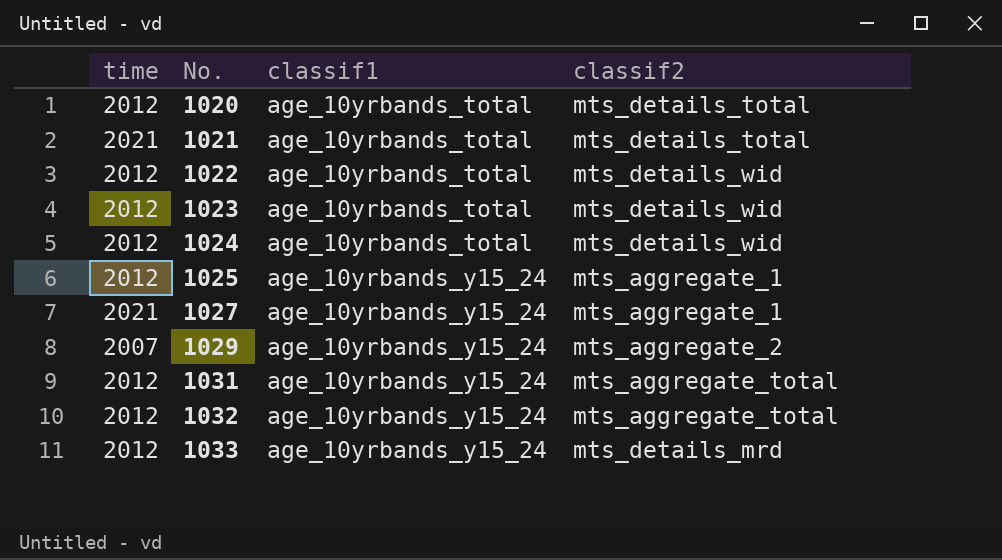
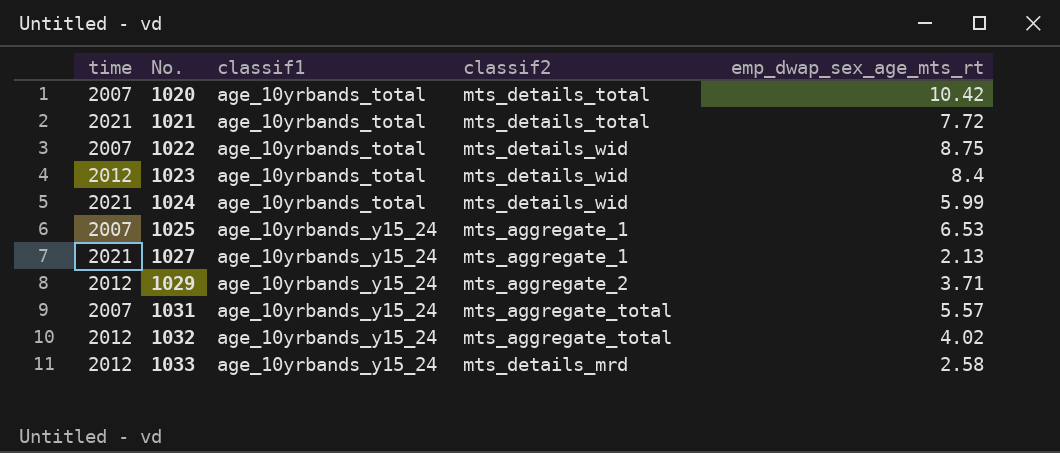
column emp_dwap_sex_age_mts_rt | position: none -> 5
1020 | time: 2012 -> 2007
1022 | time: 2012 -> 2007
1024 | time: 2012 -> 2021
1025 | time: 2012 -> 2007
1029 | time: 2007 -> 2012
1031 | time: 2012 -> 2007

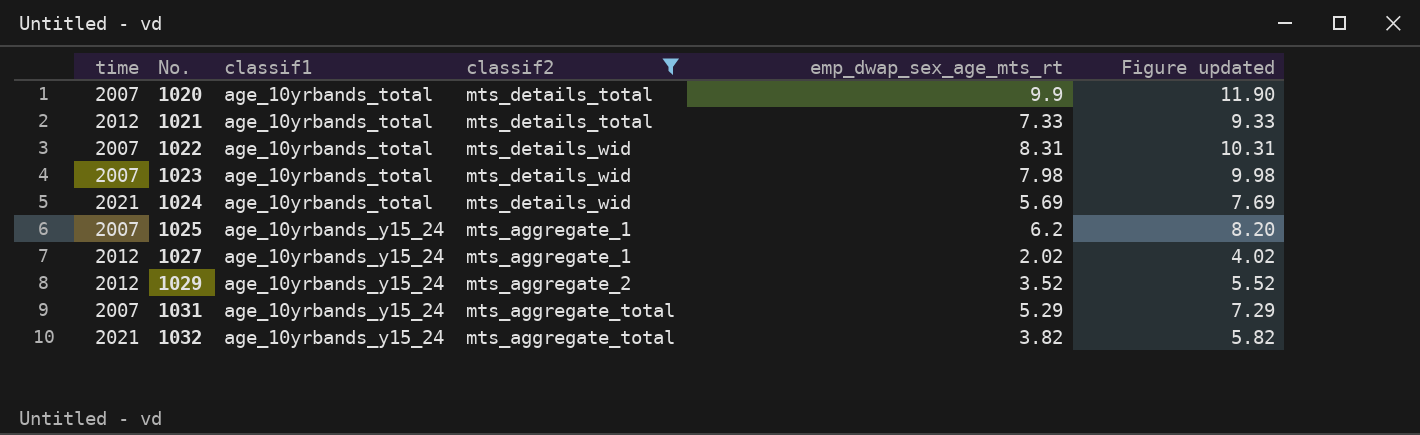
filter: none -> classif2 != mts_details_mrd
column Figure updated | formula: none -> [emp_dwap_sex_age_mts_rt] + 2
1020 | emp_dwap_sex_age_mts_rt: 10.42 -> 9.9
1021 | time: 2021 -> 2012
1021 | emp_dwap_sex_age_mts_rt: 7.72 -> 7.33
1022 | emp_dwap_sex_age_mts_rt: 8.75 -> 8.31
1023 | time: 2012 -> 2007
1023 | emp_dwap_sex_age_mts_rt: 8.4 -> 7.98
1024 | emp_dwap_sex_age_mts_rt: 5.99 -> 5.69
1025 | emp_dwap_sex_age_mts_rt: 6.53 -> 6.2
1027 | time: 2021 -> 2012
1027 | emp_dwap_sex_age_mts_rt: 2.13 -> 2.02
1029 | emp_dwap_sex_age_mts_rt: 3.71 -> 3.52
1031 | emp_dwap_sex_age_mts_rt: 5.57 -> 5.29
1032 | time: 2012 -> 2021
1032 | emp_dwap_sex_age_mts_rt: 4.02 -> 3.82

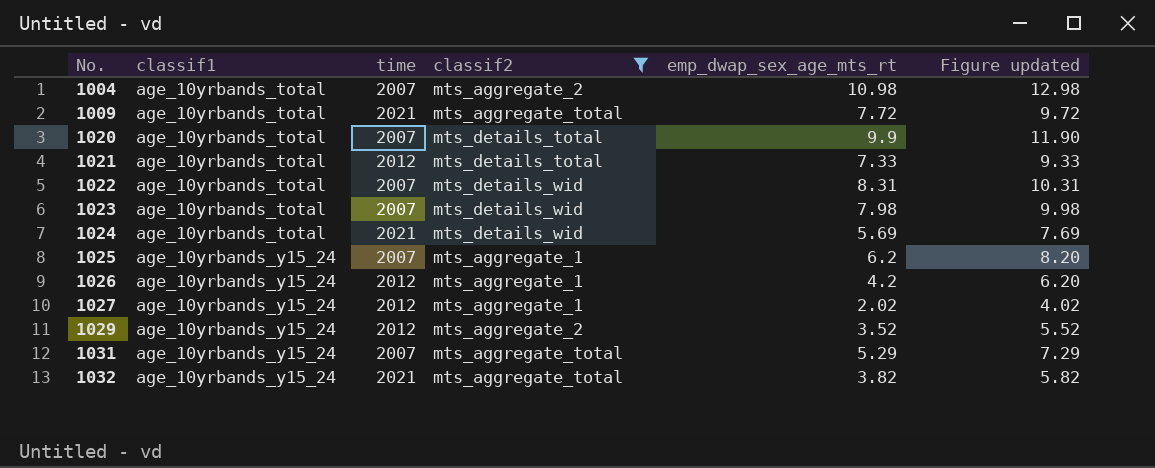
column time | position: 1 -> 3
row 1004: none -> age_10yrbands_total | 2007 | mts_aggregate_2 | 10.98 | 12.98
row 1009: none -> age_10yrbands_total | 2021 | mts_aggregate_total | 7.72 | 9.72
row 1026: none -> age_10yrbands_y15_24 | 2012 | mts_aggregate_1 | 4.2 | 6.20

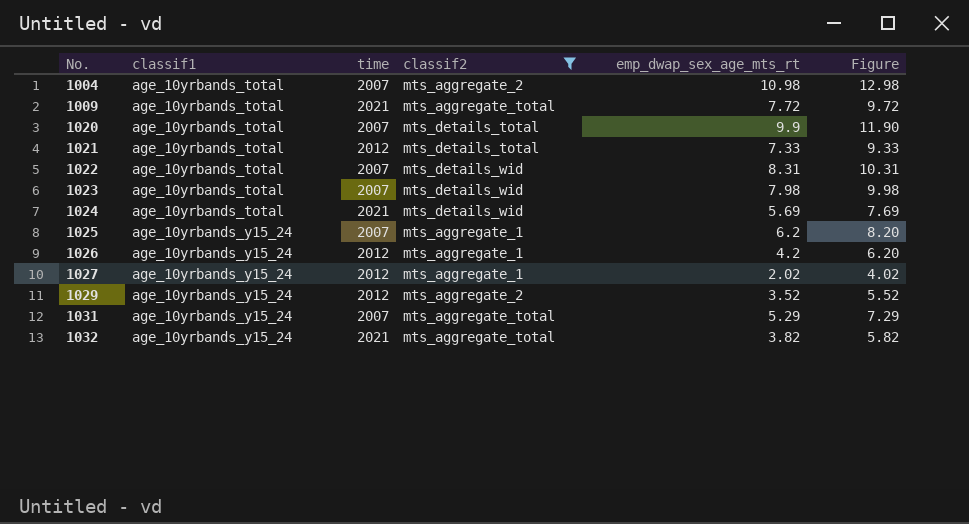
column name: Figure updated -> Figure

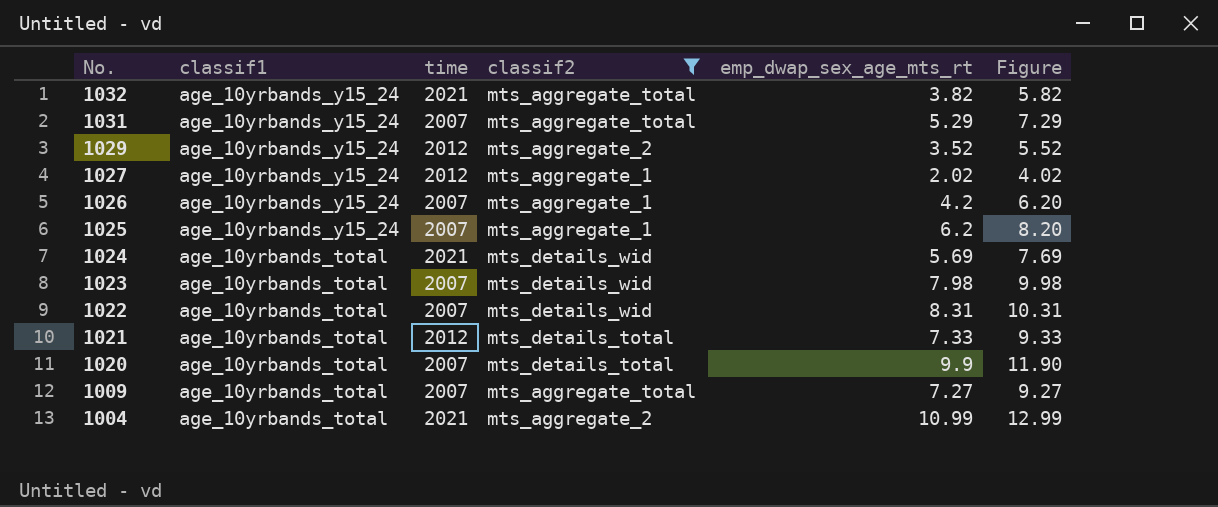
row order: No. ascending -> No. descending
1026 | time: 2012 -> 2007
1009 | time: 2021 -> 2007
1009 | emp_dwap_sex_age_mts_rt: 7.72 -> 7.27
1009 | Figure: 9.72 -> 9.27
1004 | time: 2007 -> 2021
1004 | emp_dwap_sex_age_mts_rt: 10.98 -> 10.99
1004 | Figure: 12.98 -> 12.99

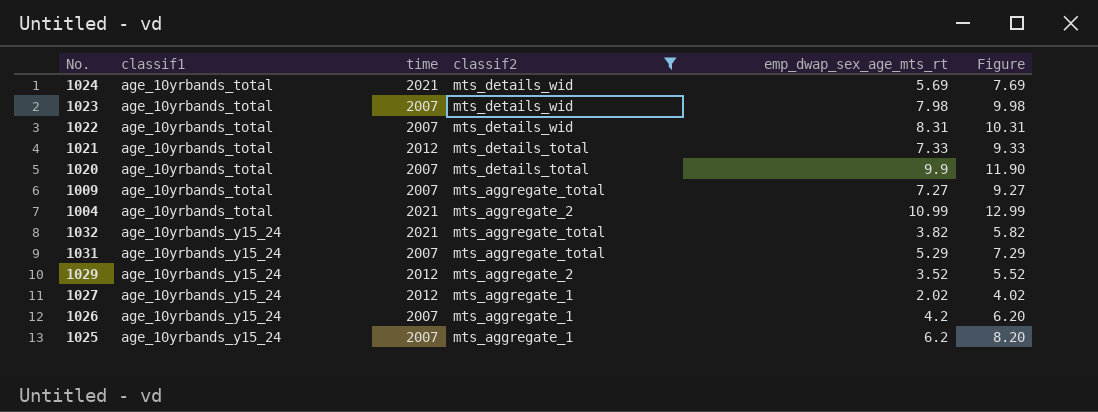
row order: No. descending -> classif1 ascending

